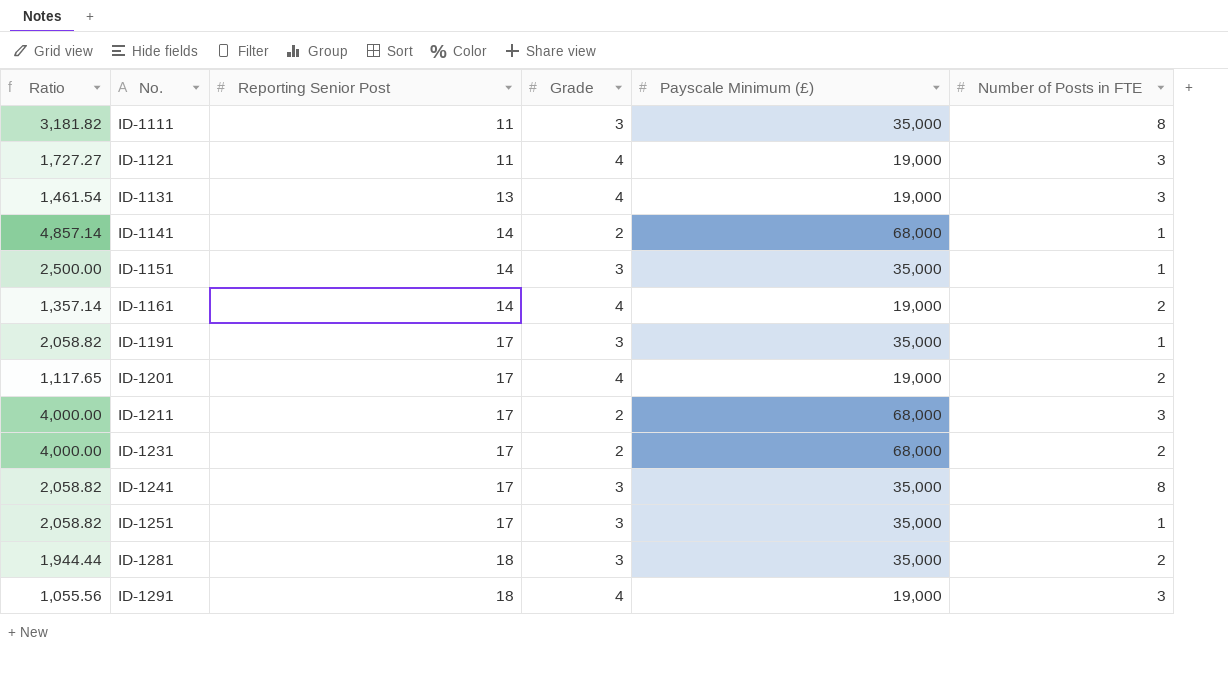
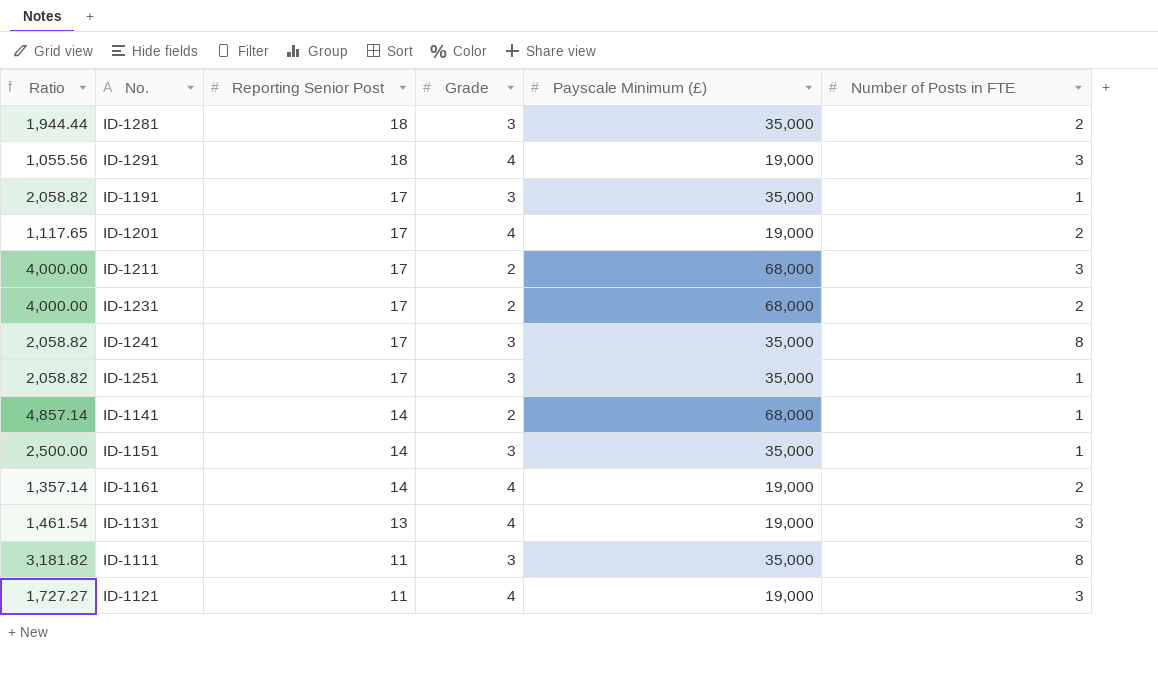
row order: No. ascending -> Reporting Senior Post descending

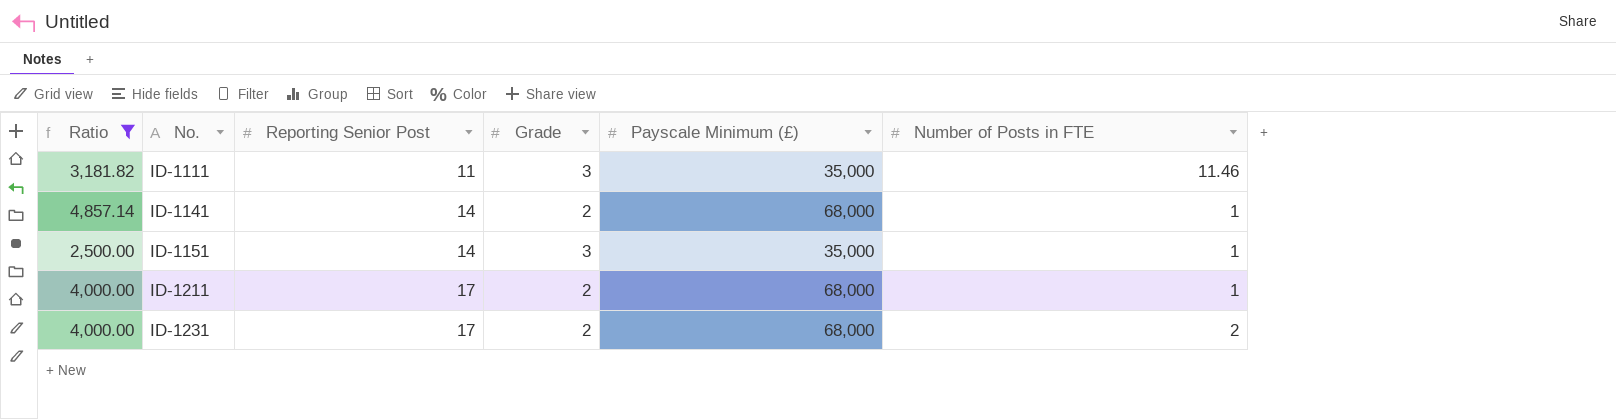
filter: none -> Ratio >= 2,500.00
row order: Reporting Senior Post descending -> No. ascending
ID-1111 | Number of Posts in FTE: 8 -> 11.46
ID-1211 | Number of Posts in FTE: 3 -> 1

